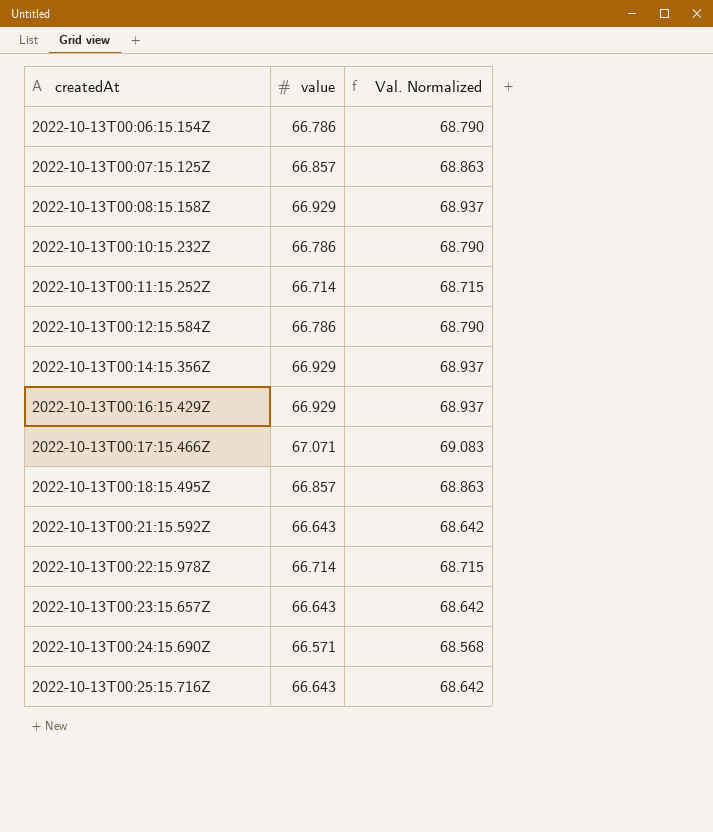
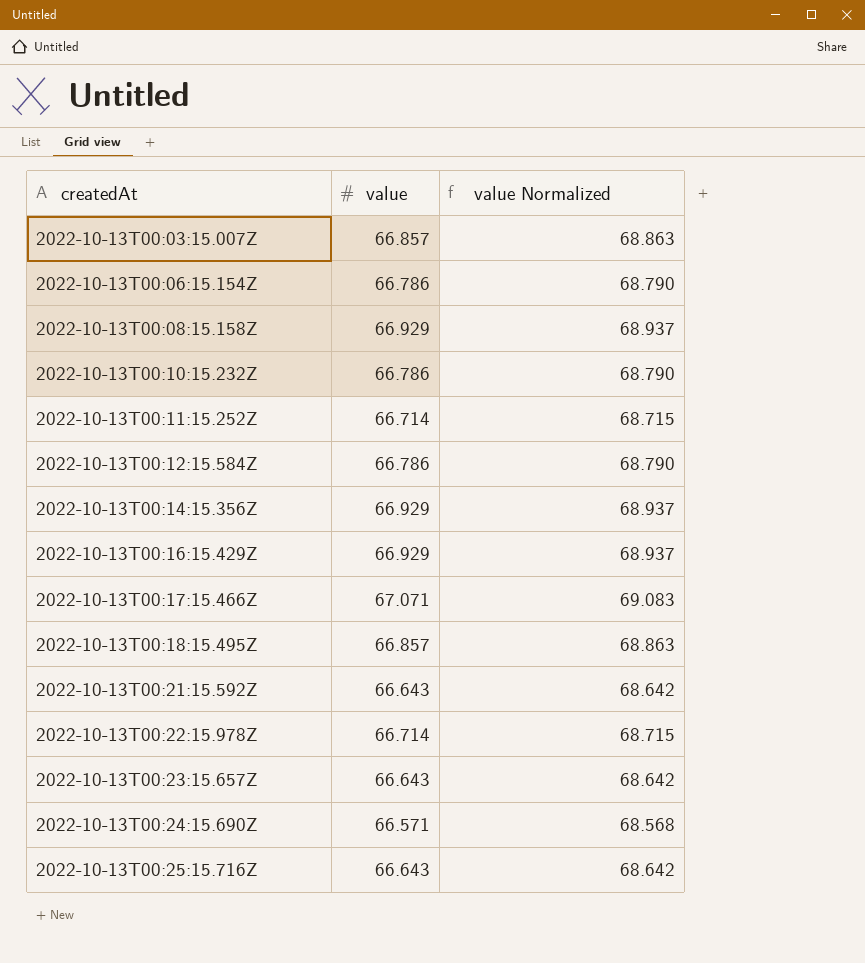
column name: Val. Normalized -> value Normalized
row 2022-10-13T00:07:15.125Z: 66.857 | 68.863 -> none
row 2022-10-13T00:03:15.007Z: none -> 66.857 | 68.863

